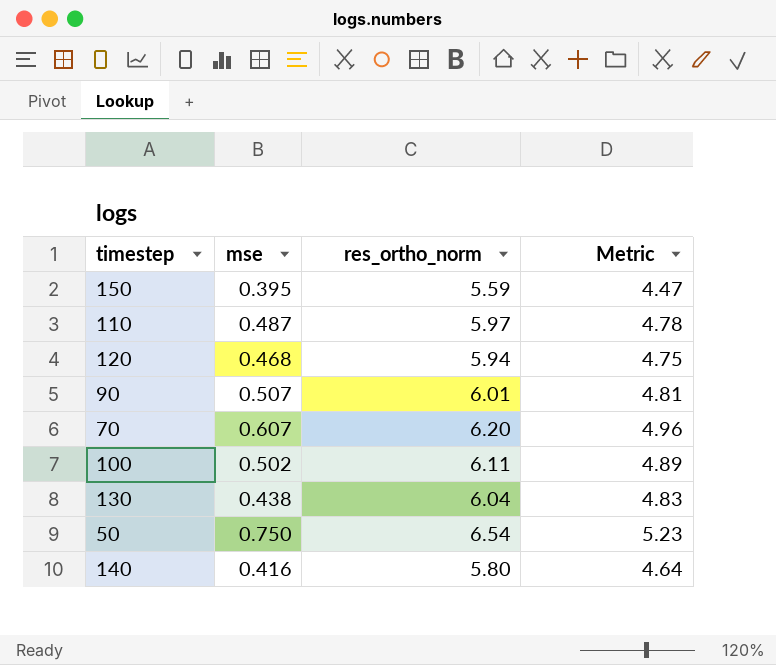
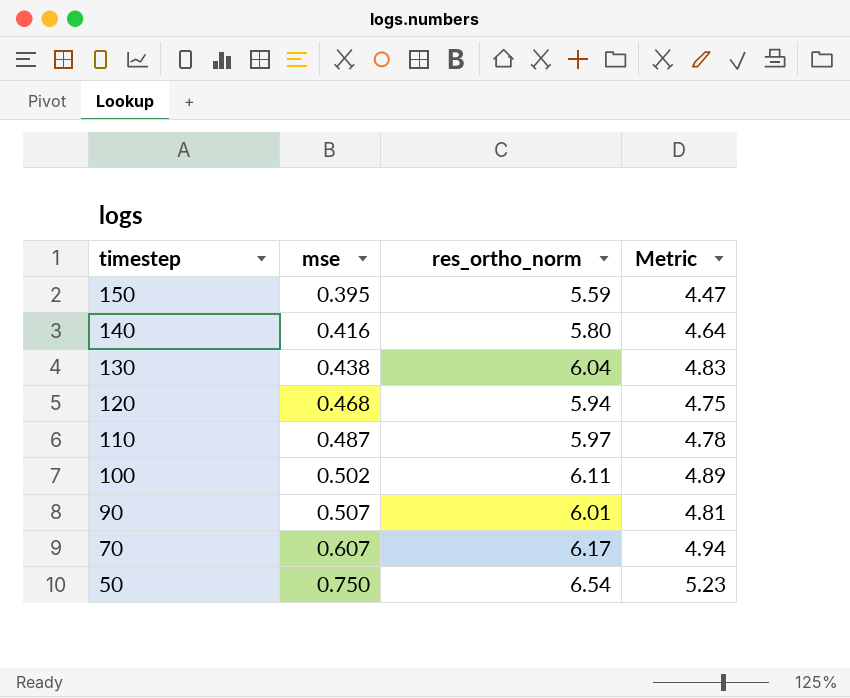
row order: none -> timestep descending
70 | res_ortho_norm: 6.20 -> 6.17
70 | Metric: 4.96 -> 4.94

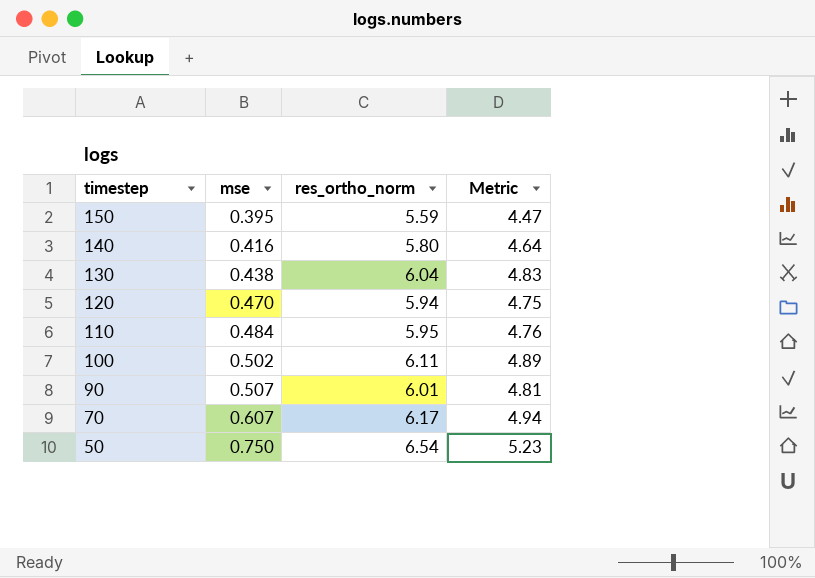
120 | mse: 0.468 -> 0.470
110 | mse: 0.487 -> 0.484
110 | res_ortho_norm: 5.97 -> 5.95
110 | Metric: 4.78 -> 4.76

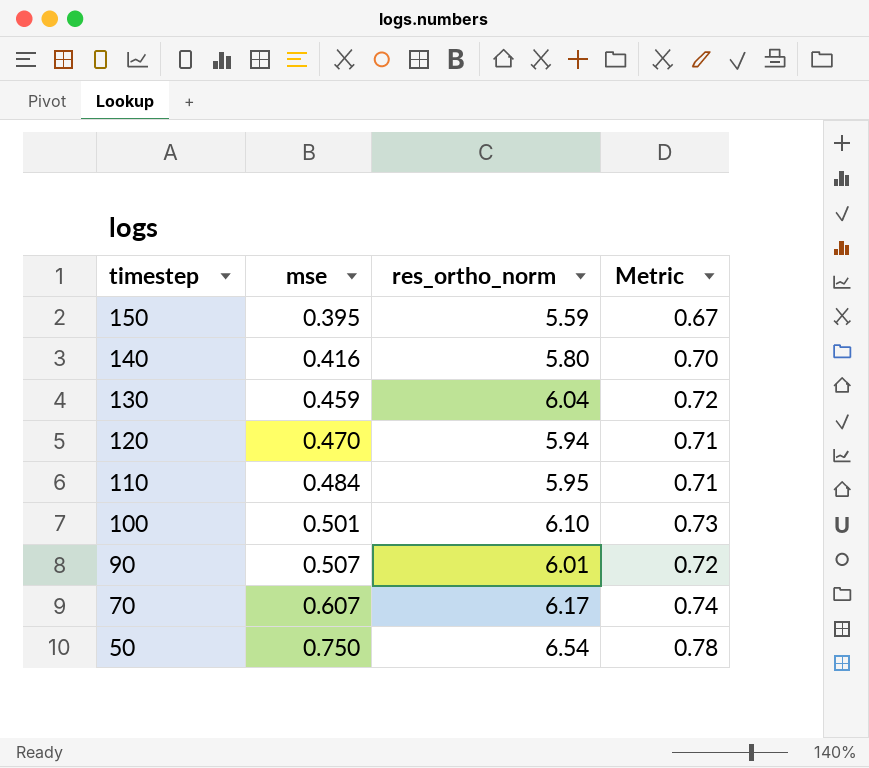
column Metric | formula: [res_ortho_norm] * 0.8 -> [res_ortho_norm] * 0.12
130 | mse: 0.438 -> 0.459
100 | mse: 0.502 -> 0.501
100 | res_ortho_norm: 6.11 -> 6.10

